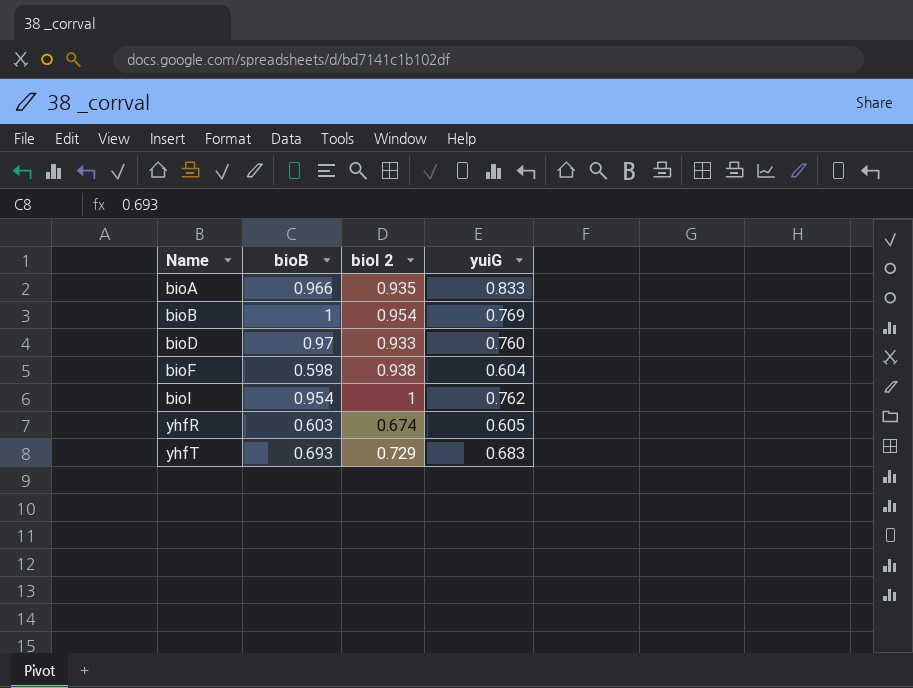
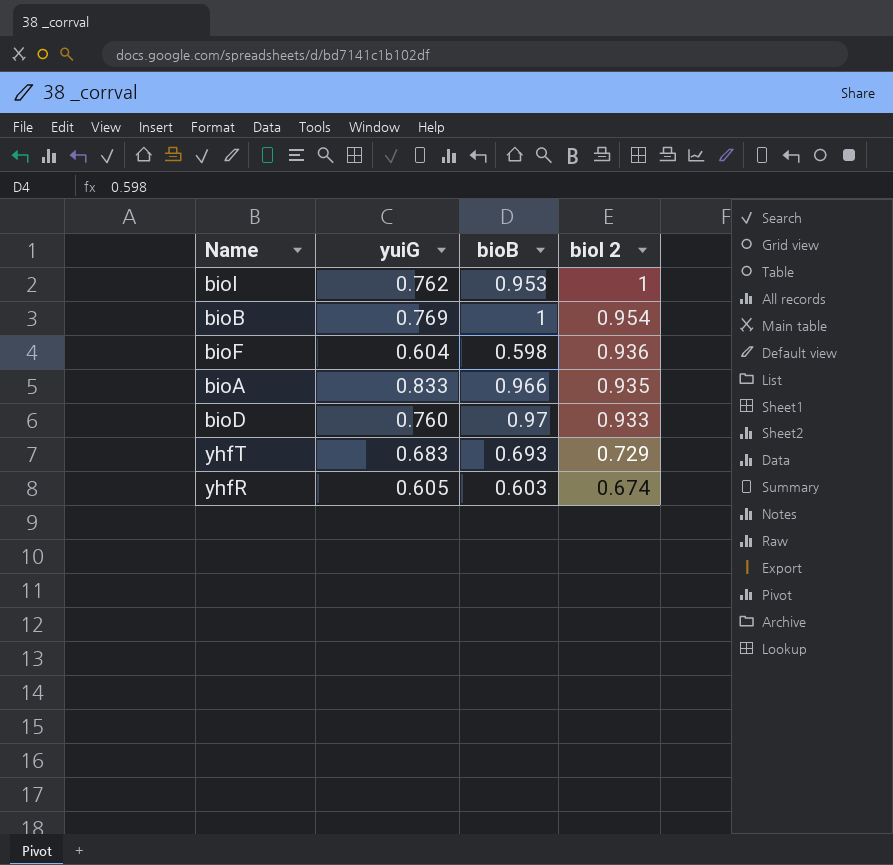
row order: Name ascending -> bioI 2 descending
column yuiG | position: 4 -> 2
bioI | bioB: 0.954 -> 0.953
bioF | bioI 2: 0.938 -> 0.936

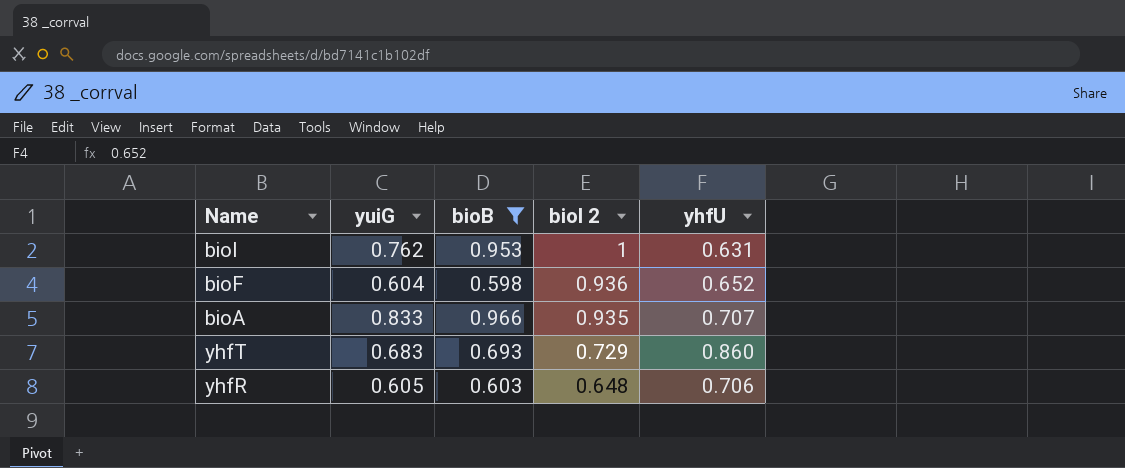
filter: none -> bioB <= 0.966
column yhfU | position: none -> 5
yhfR | bioI 2: 0.674 -> 0.648

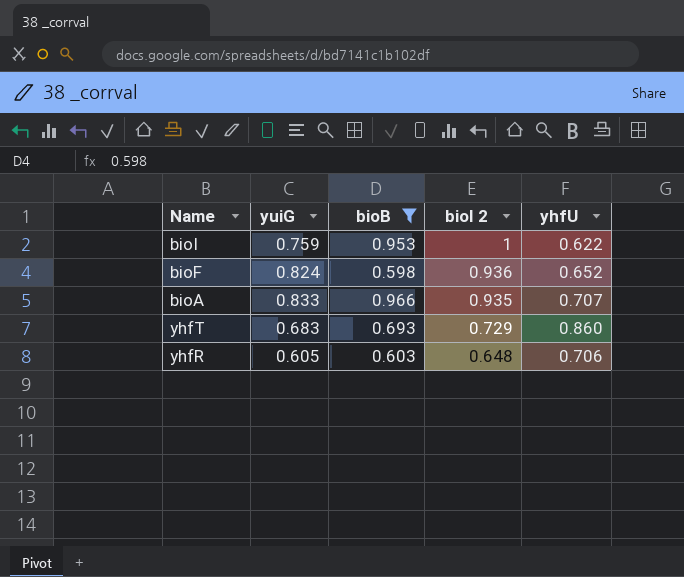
bioI | yuiG: 0.762 -> 0.759
bioI | yhfU: 0.631 -> 0.622
bioF | yuiG: 0.604 -> 0.824

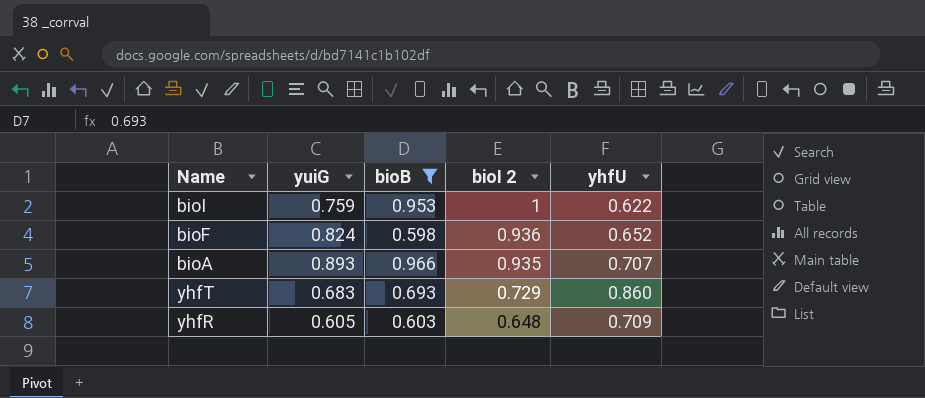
bioA | yuiG: 0.833 -> 0.893
yhfR | yhfU: 0.706 -> 0.709

